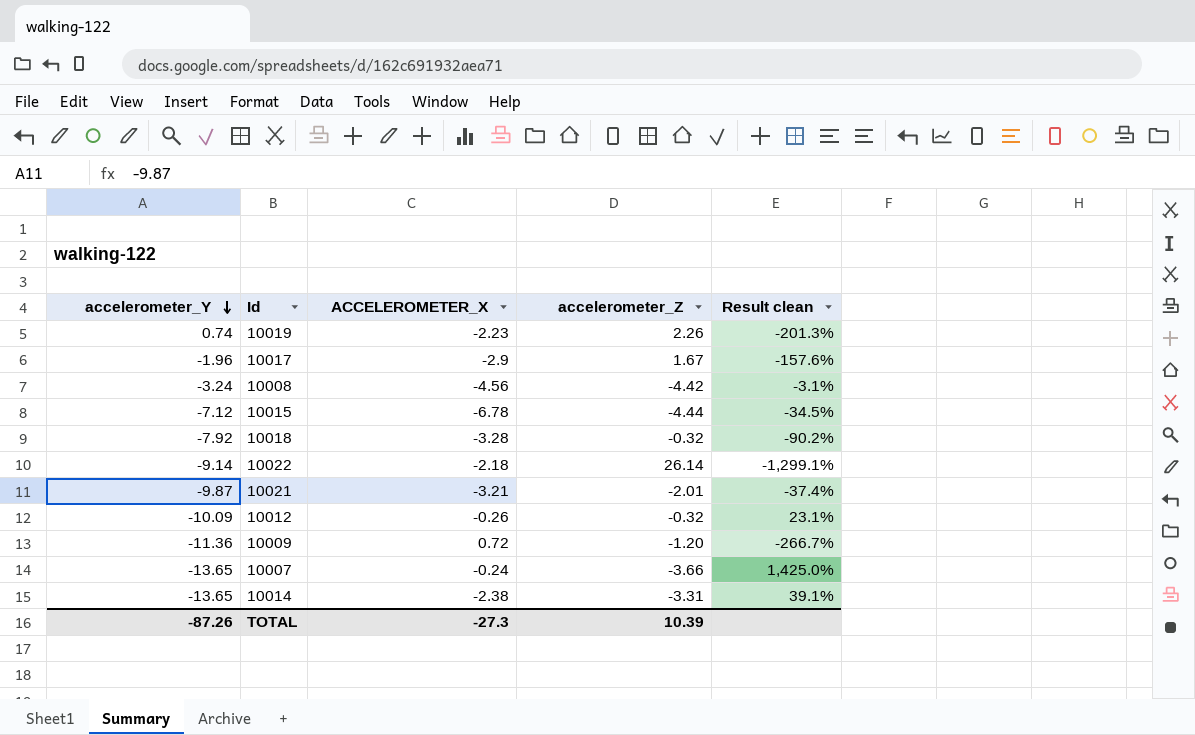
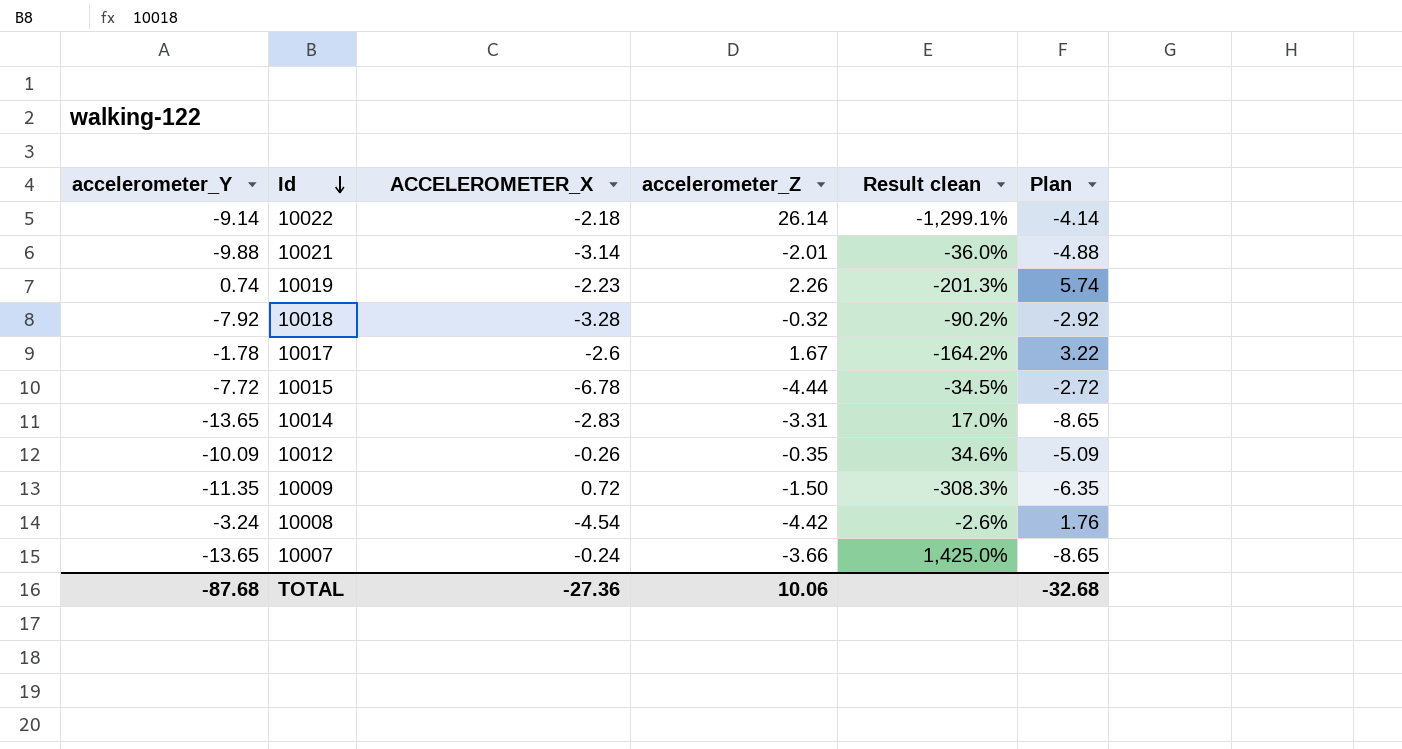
row order: accelerometer_Y descending -> Id descending
column Plan | formula: none -> [accelerometer_Y] + 5
10021 | accelerometer_Y: -9.87 -> -9.88
10021 | ACCELEROMETER_X: -3.21 -> -3.14
10021 | Result clean: -37.4% -> -36.0%
10017 | accelerometer_Y: -1.96 -> -1.78
10017 | ACCELEROMETER_X: -2.9 -> -2.6
10017 | Result clean: -157.6% -> -164.2%
10015 | accelerometer_Y: -7.12 -> -7.72
10014 | ACCELEROMETER_X: -2.38 -> -2.83
10014 | Result clean: 39.1% -> 17.0%
10012 | accelerometer_Z: -0.32 -> -0.35
10012 | Result clean: 23.1% -> 34.6%
10009 | accelerometer_Y: -11.36 -> -11.35
10009 | accelerometer_Z: -1.20 -> -1.50
10009 | Result clean: -266.7% -> -308.3%
10008 | ACCELEROMETER_X: -4.56 -> -4.54
10008 | Result clean: -3.1% -> -2.6%
TOTAL | accelerometer_Y: -87.26 -> -87.68
TOTAL | ACCELEROMETER_X: -27.3 -> -27.36
TOTAL | accelerometer_Z: 10.39 -> 10.06

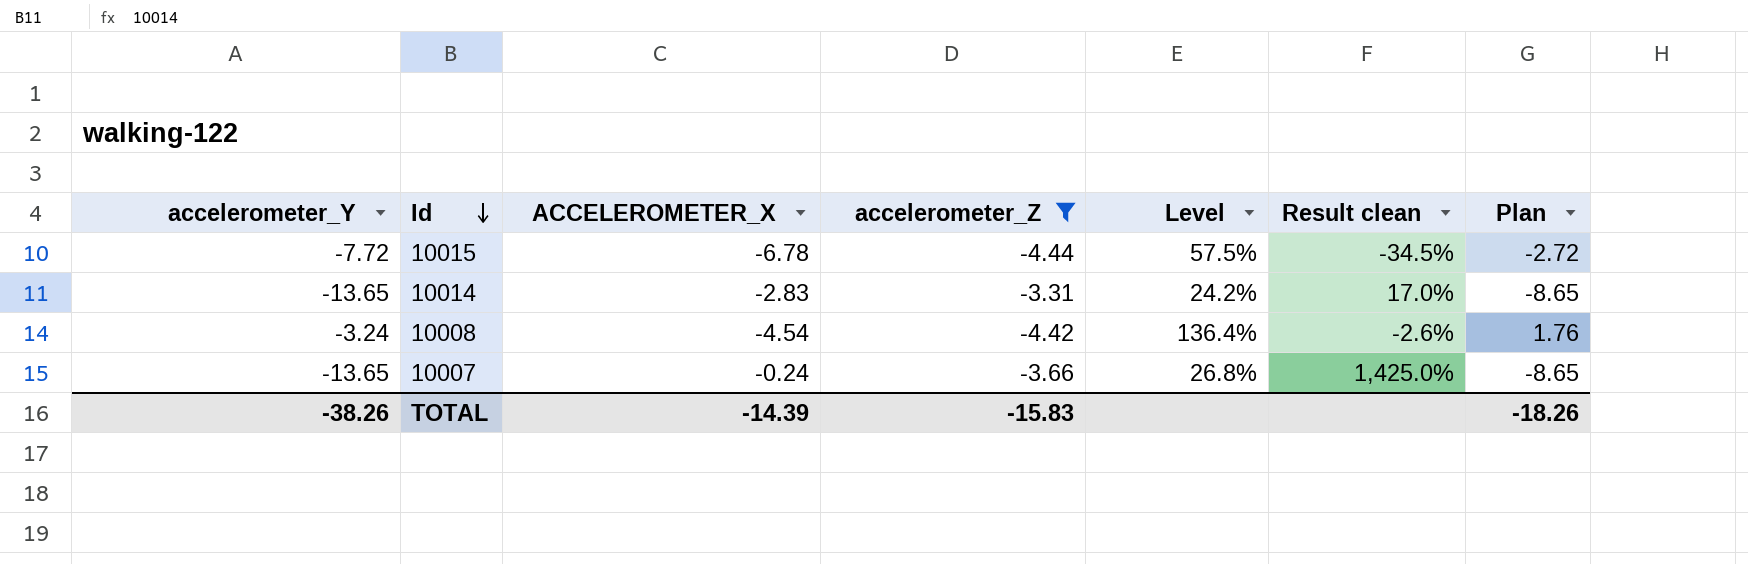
filter: none -> accelerometer_Z <= -3.31
column Level | formula: none -> [accelerometer_Z] / [accelerometer_Y]
TOTAL | accelerometer_Y: -87.68 -> -38.26
TOTAL | ACCELEROMETER_X: -27.36 -> -14.39
TOTAL | accelerometer_Z: 10.06 -> -15.83
TOTAL | Plan: -32.68 -> -18.26

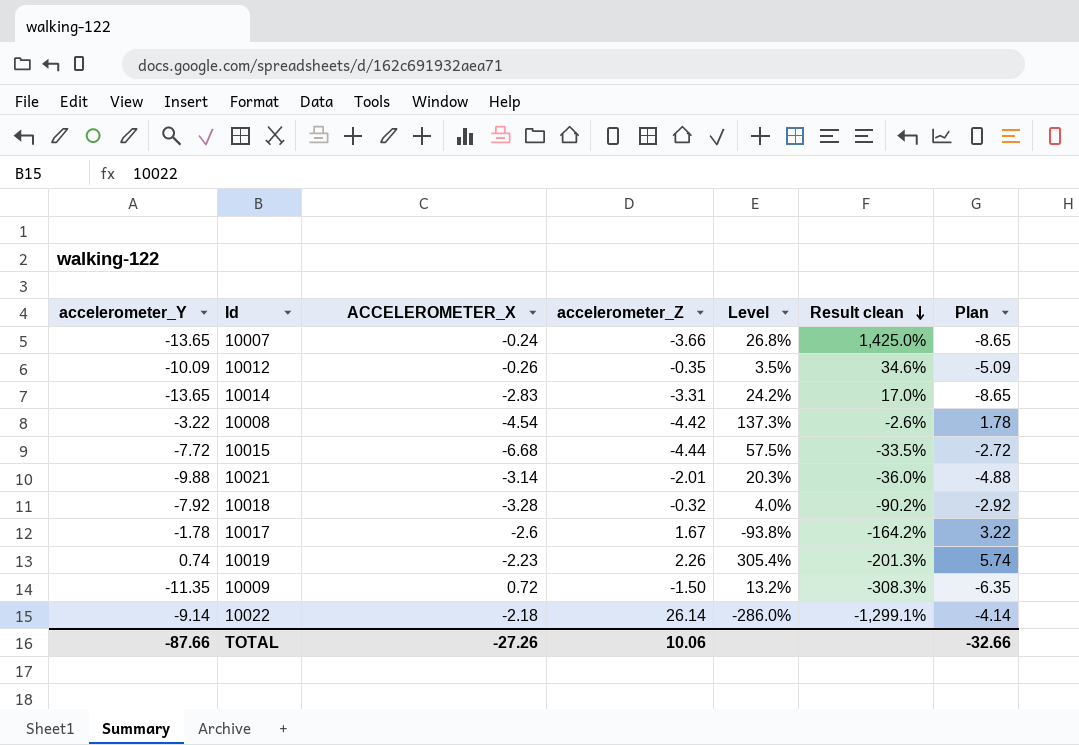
filter: accelerometer_Z <= -3.31 -> none
row order: Id descending -> Result clean descending
10008 | accelerometer_Y: -3.24 -> -3.22
10008 | Level: 136.4% -> 137.3%
10008 | Plan: 1.76 -> 1.78
10015 | ACCELEROMETER_X: -6.78 -> -6.68
10015 | Result clean: -34.5% -> -33.5%
TOTAL | accelerometer_Y: -38.26 -> -87.66
TOTAL | ACCELEROMETER_X: -14.39 -> -27.26
TOTAL | accelerometer_Z: -15.83 -> 10.06
TOTAL | Plan: -18.26 -> -32.66

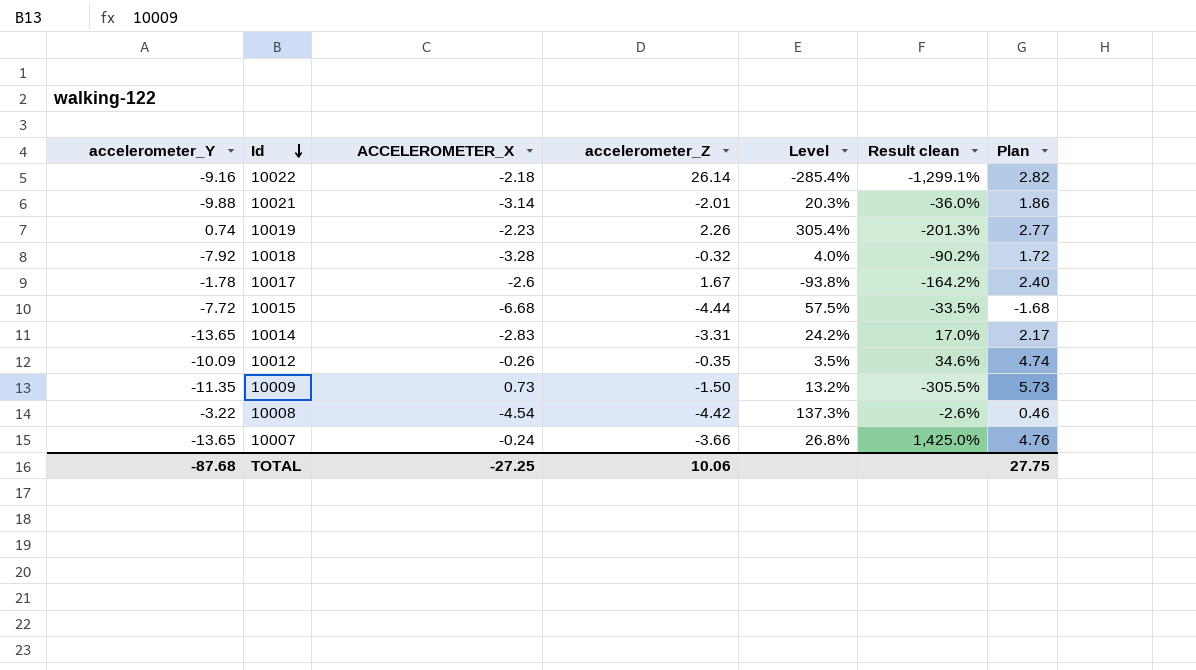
row order: Result clean descending -> Id descending
column Plan | formula: [accelerometer_Y] + 5 -> [ACCELEROMETER_X] + 5
10022 | accelerometer_Y: -9.14 -> -9.16
10022 | Level: -286.0% -> -285.4%
10009 | ACCELEROMETER_X: 0.72 -> 0.73
10009 | Result clean: -308.3% -> -305.5%
TOTAL | accelerometer_Y: -87.66 -> -87.68
TOTAL | ACCELEROMETER_X: -27.26 -> -27.25
TOTAL | Plan: -32.66 -> 27.75

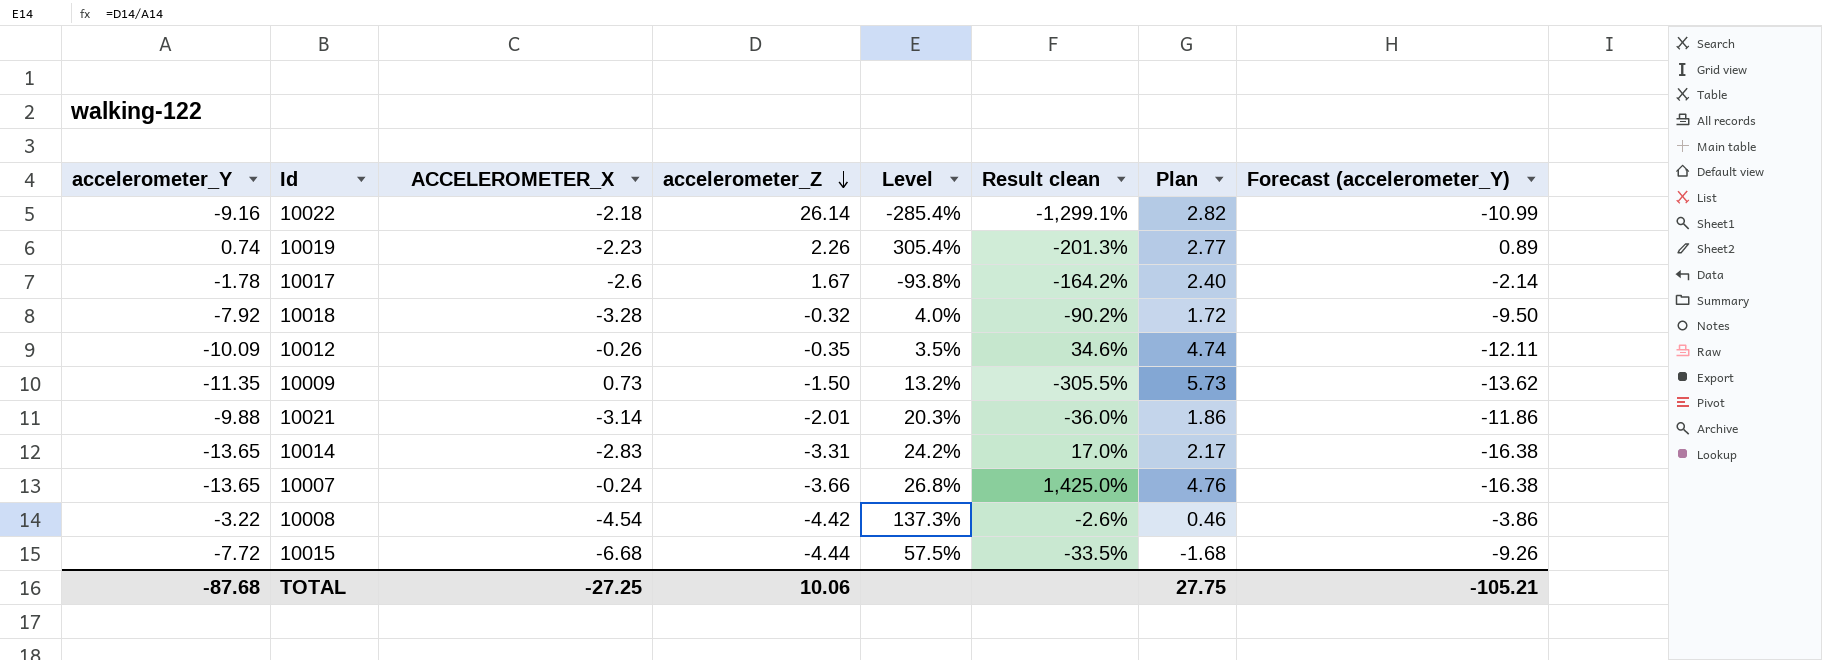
row order: Id descending -> accelerometer_Z descending
column Forecast (accelerometer_Y) | formula: none -> [accelerometer_Y] * 1.2

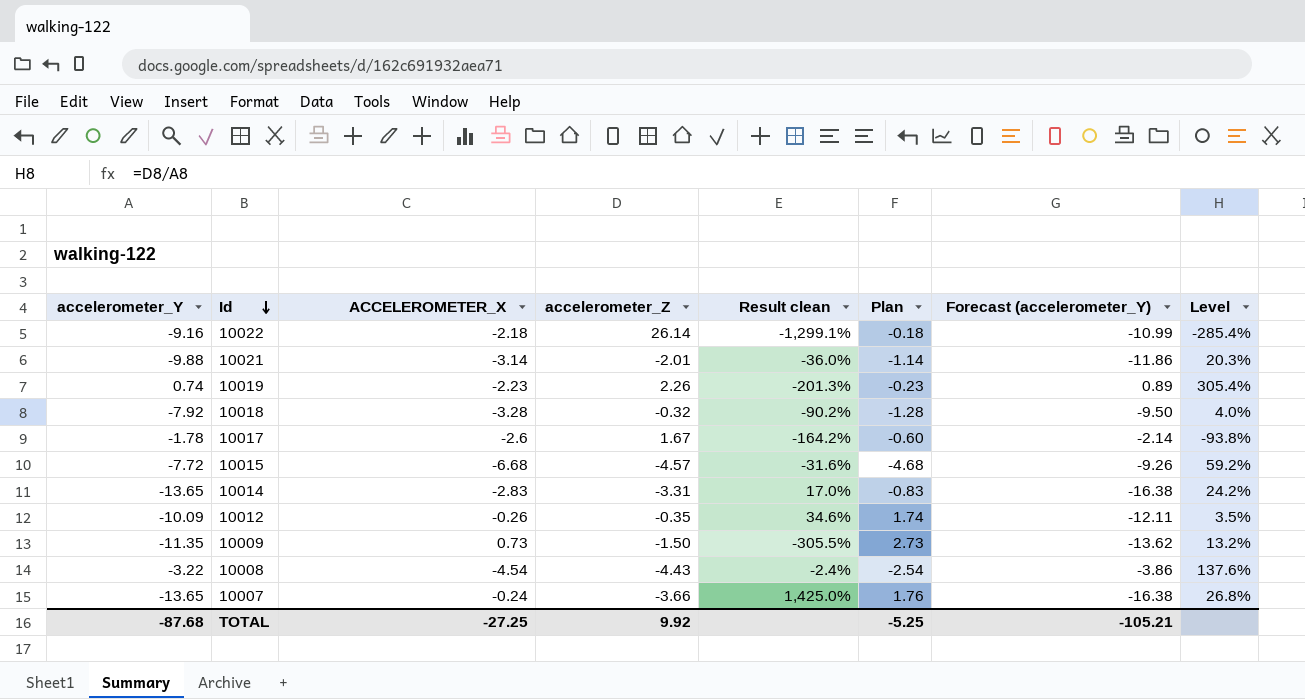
row order: accelerometer_Z descending -> Id descending
column Plan | formula: [ACCELEROMETER_X] + 5 -> [ACCELEROMETER_X] + 2
column Level | position: 5 -> 8
10015 | accelerometer_Z: -4.44 -> -4.57
10015 | Result clean: -33.5% -> -31.6%
10015 | Level: 57.5% -> 59.2%
10008 | accelerometer_Z: -4.42 -> -4.43
10008 | Result clean: -2.6% -> -2.4%
10008 | Level: 137.3% -> 137.6%
TOTAL | accelerometer_Z: 10.06 -> 9.92
TOTAL | Plan: 27.75 -> -5.25

